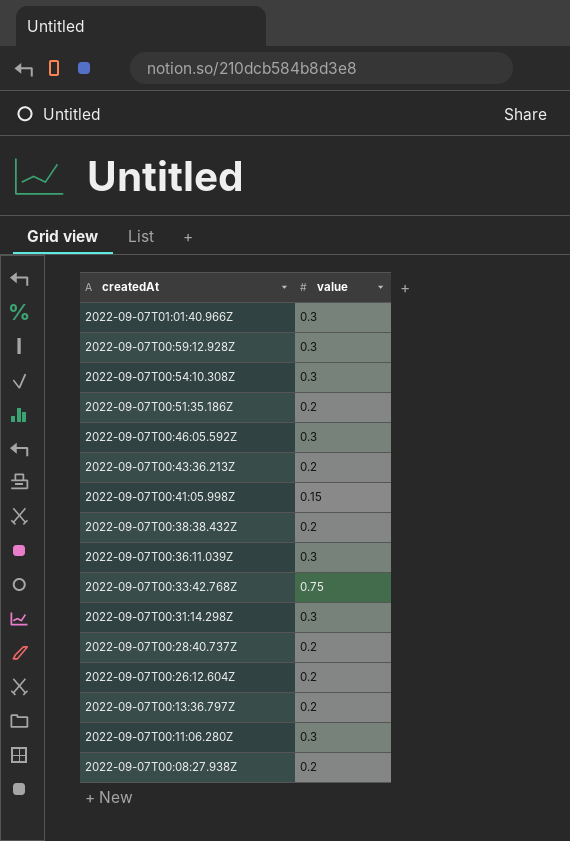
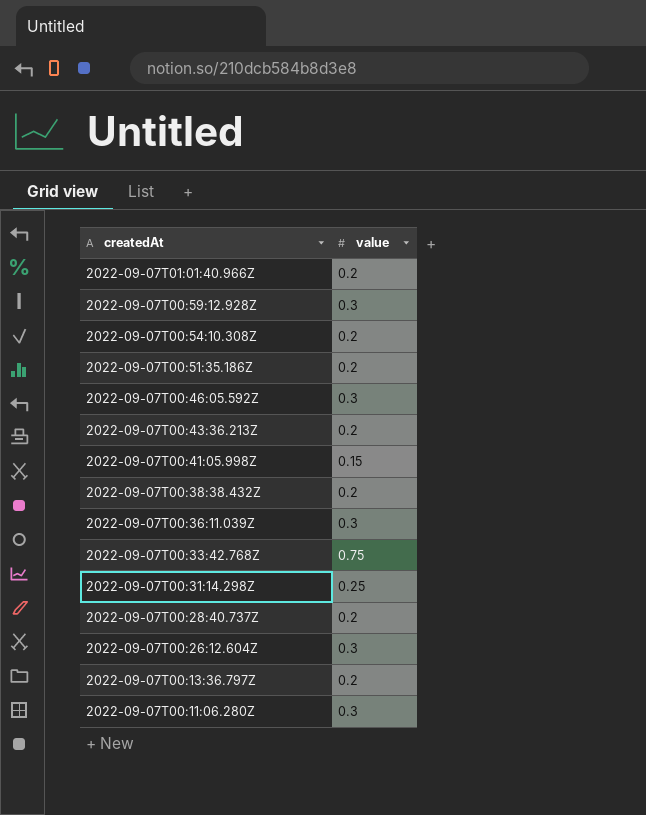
row 2022-09-07T00:08:27.938Z: 0.2 -> none
2022-09-07T01:01:40.966Z | value: 0.3 -> 0.2
2022-09-07T00:54:10.308Z | value: 0.3 -> 0.2
2022-09-07T00:31:14.298Z | value: 0.3 -> 0.25
2022-09-07T00:26:12.604Z | value: 0.2 -> 0.3

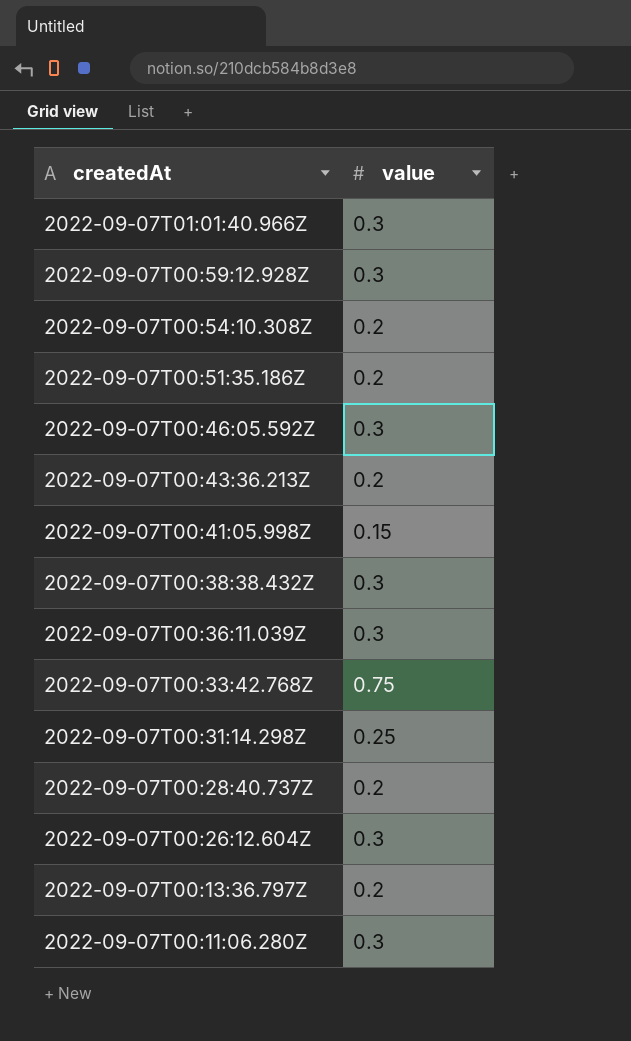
2022-09-07T01:01:40.966Z | value: 0.2 -> 0.3
2022-09-07T00:38:38.432Z | value: 0.2 -> 0.3

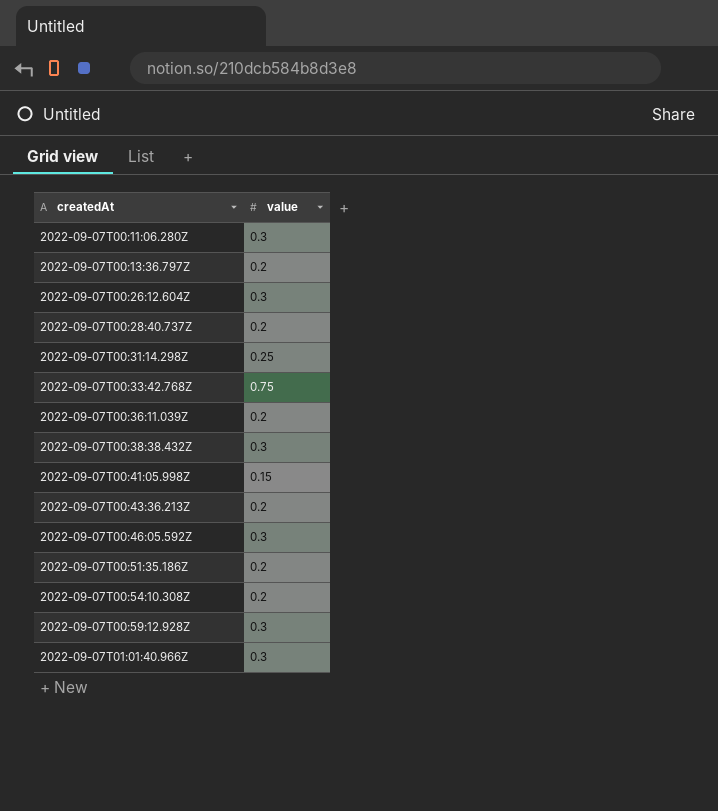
row order: createdAt descending -> createdAt ascending
2022-09-07T00:36:11.039Z | value: 0.3 -> 0.2

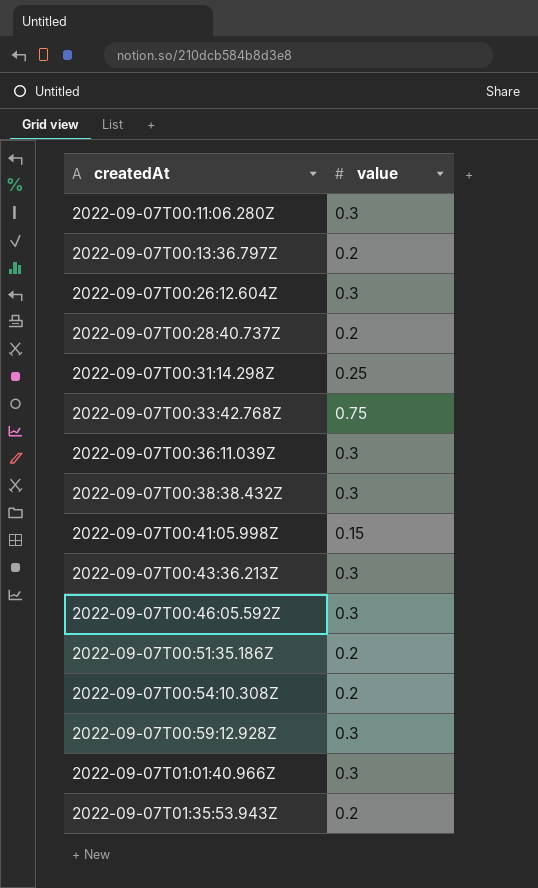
2022-09-07T00:36:11.039Z | value: 0.2 -> 0.3
2022-09-07T00:43:36.213Z | value: 0.2 -> 0.3
row 2022-09-07T01:35:53.943Z: none -> 0.2

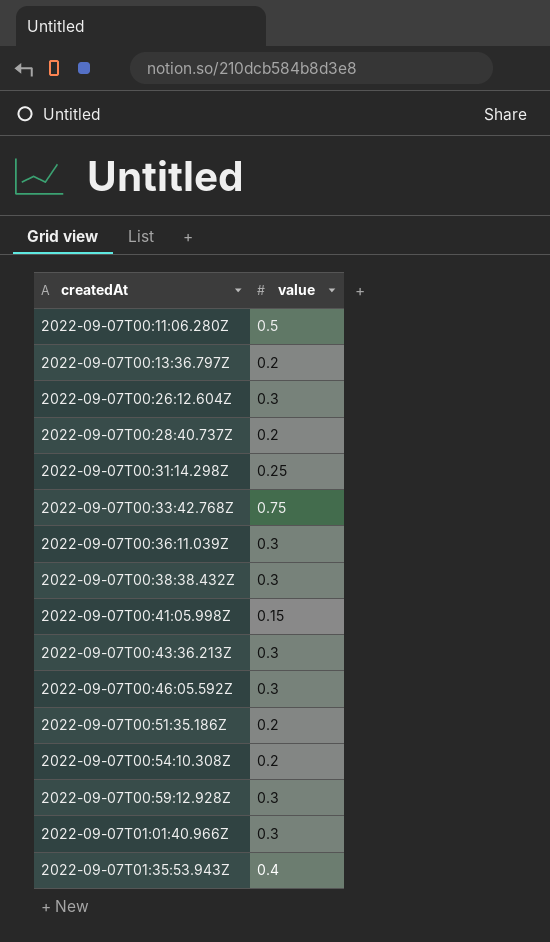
2022-09-07T00:11:06.280Z | value: 0.3 -> 0.5
2022-09-07T01:35:53.943Z | value: 0.2 -> 0.4

